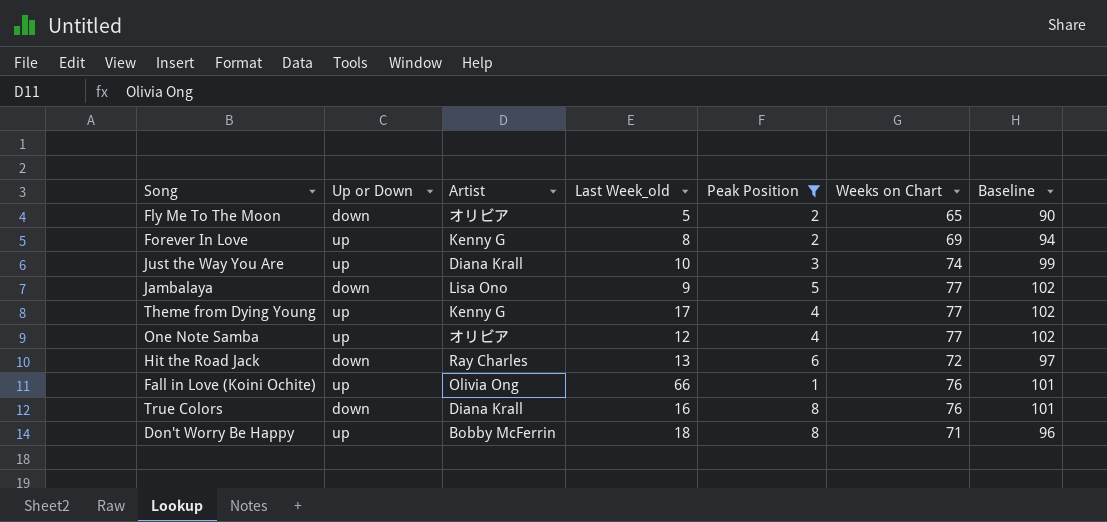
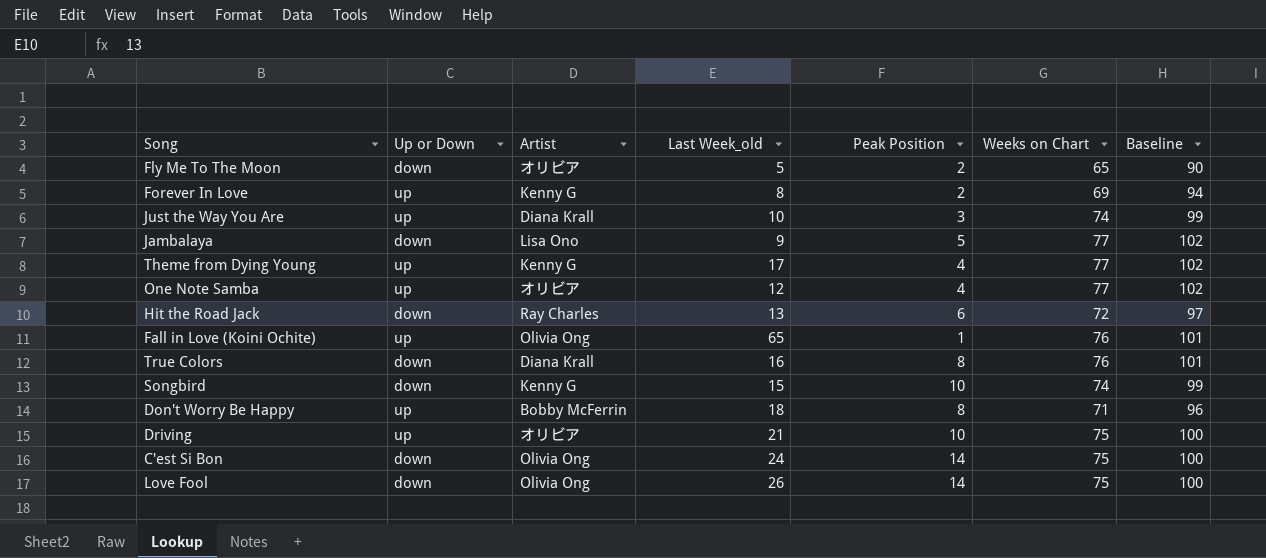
filter: Peak Position <= 8 -> none
Fall in Love (Koini Ochite) | Last Week_old: 66 -> 65

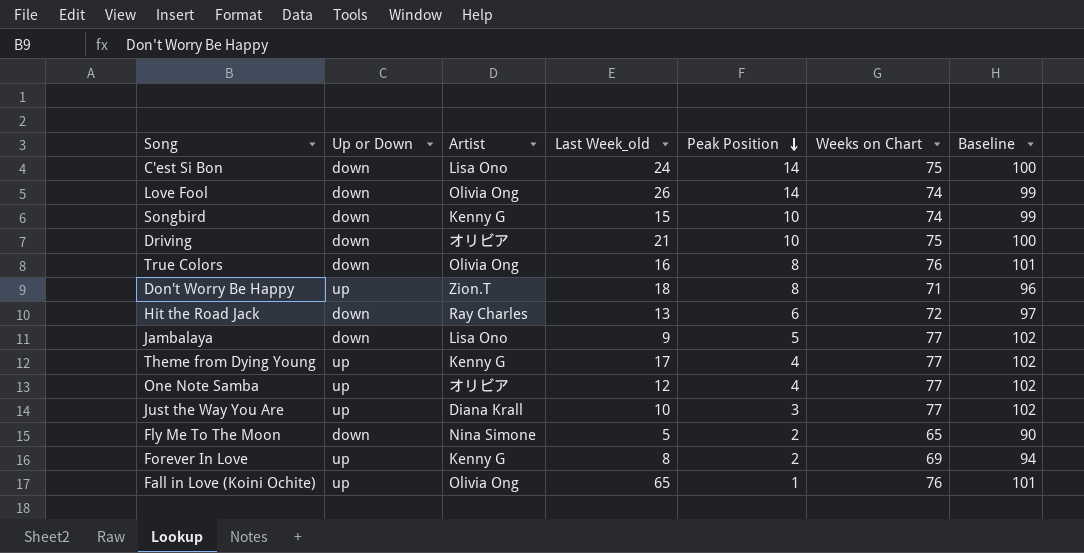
row order: none -> Peak Position descending
C'est Si Bon | Artist: Olivia Ong -> Lisa Ono
Love Fool | Weeks on Chart: 75 -> 74
Love Fool | Baseline: 100 -> 99
Driving | Up or Down: up -> down
True Colors | Artist: Diana Krall -> Olivia Ong
Don't Worry Be Happy | Artist: Bobby McFerrin -> Zion.T
Just the Way You Are | Weeks on Chart: 74 -> 77
Just the Way You Are | Baseline: 99 -> 102
Fly Me To The Moon | Artist: オリビア -> Nina Simone

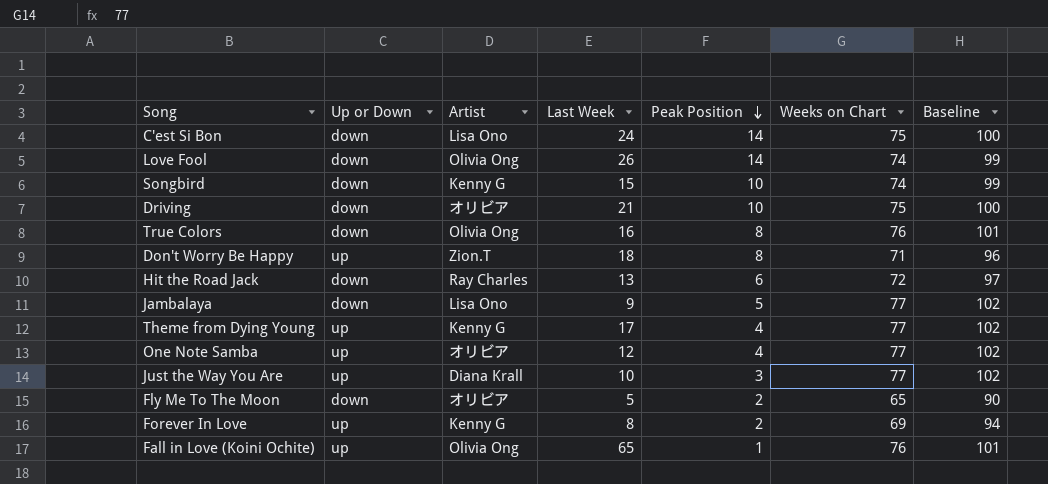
column name: Last Week_old -> Last Week
Fly Me To The Moon | Artist: Nina Simone -> オリビア

